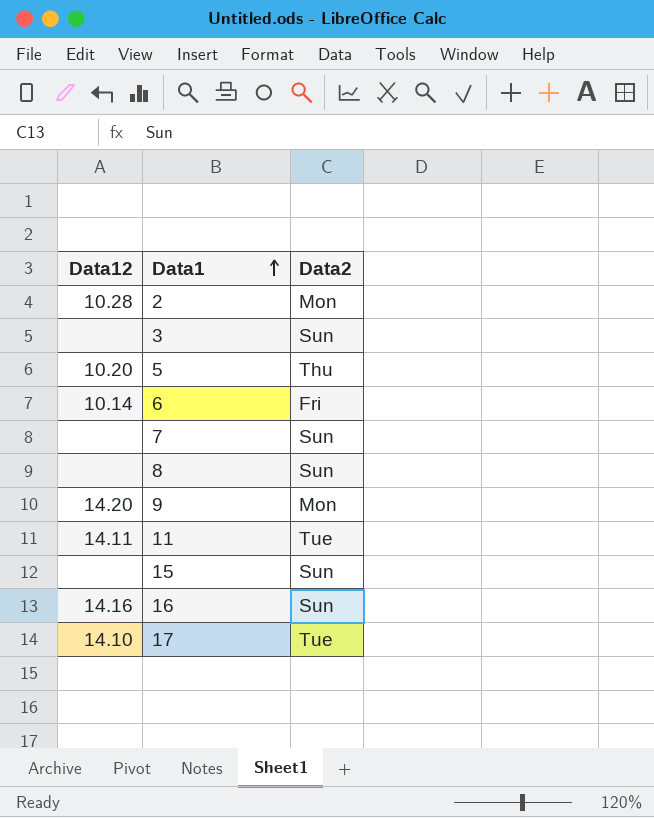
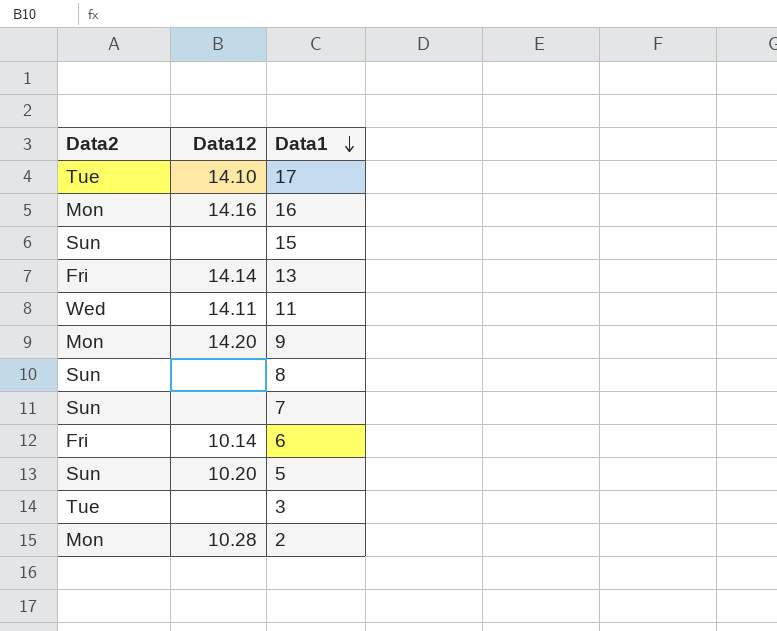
row order: Data1 ascending -> Data1 descending
column Data2 | position: 3 -> 1
16 | Data2: Sun -> Mon
row 13: none -> Fri | 14.14
11 | Data2: Tue -> Wed
5 | Data2: Thu -> Sun
3 | Data2: Sun -> Tue

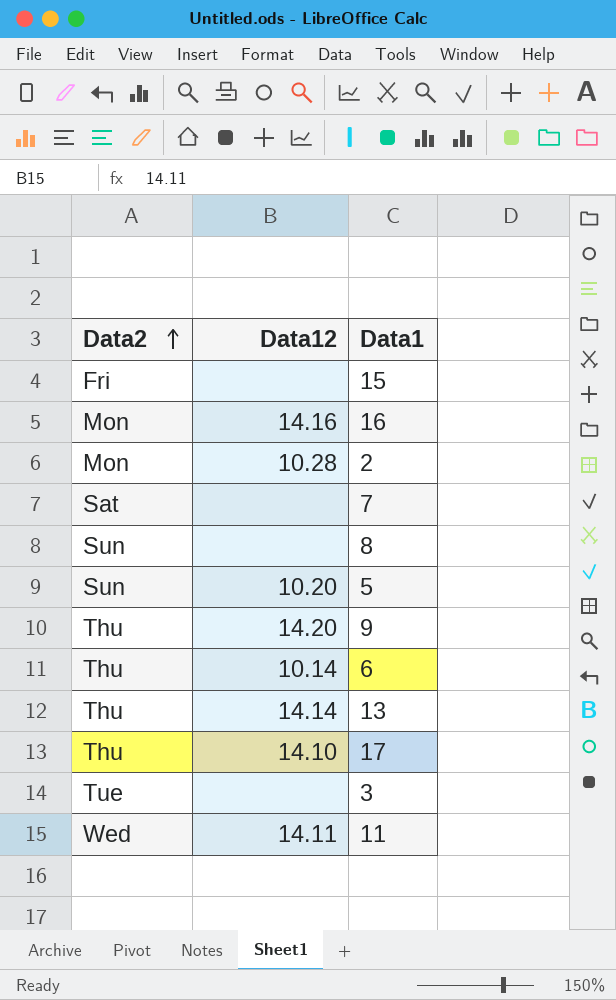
row order: Data1 descending -> Data2 ascending
15 | Data2: Sun -> Fri
7 | Data2: Sun -> Sat
9 | Data2: Mon -> Thu
6 | Data2: Fri -> Thu
13 | Data2: Fri -> Thu
17 | Data2: Tue -> Thu

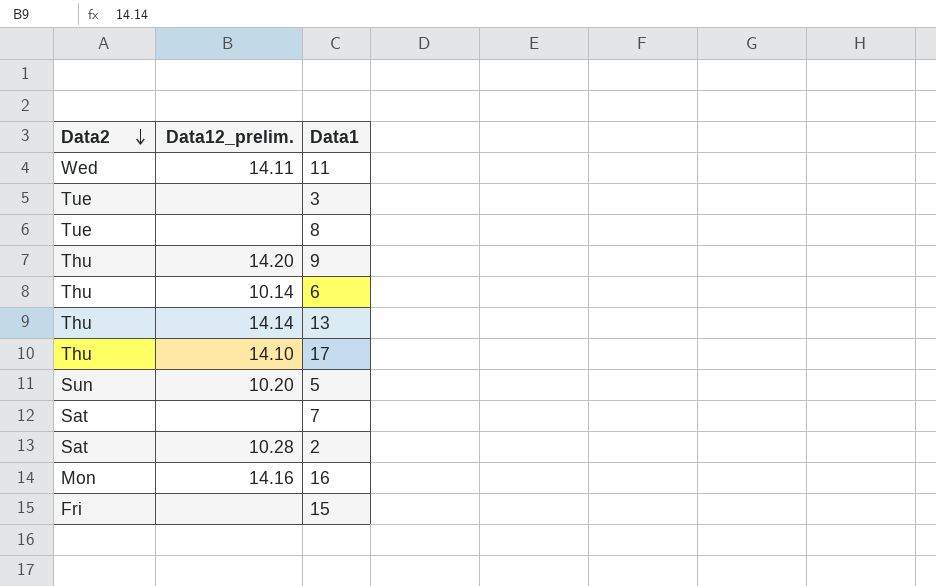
row order: Data2 ascending -> Data2 descending
column name: Data12 -> Data12_prelim.
8 | Data2: Sun -> Tue
2 | Data2: Mon -> Sat

